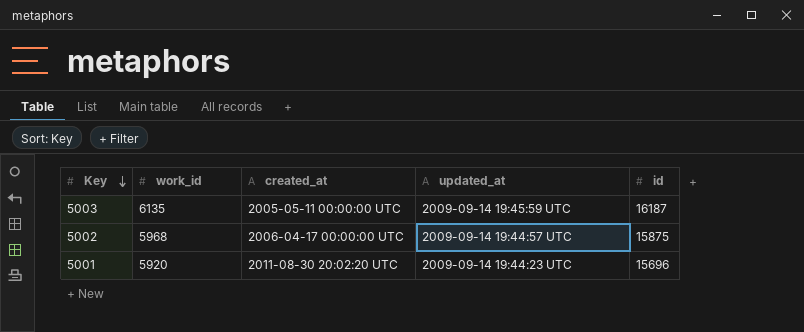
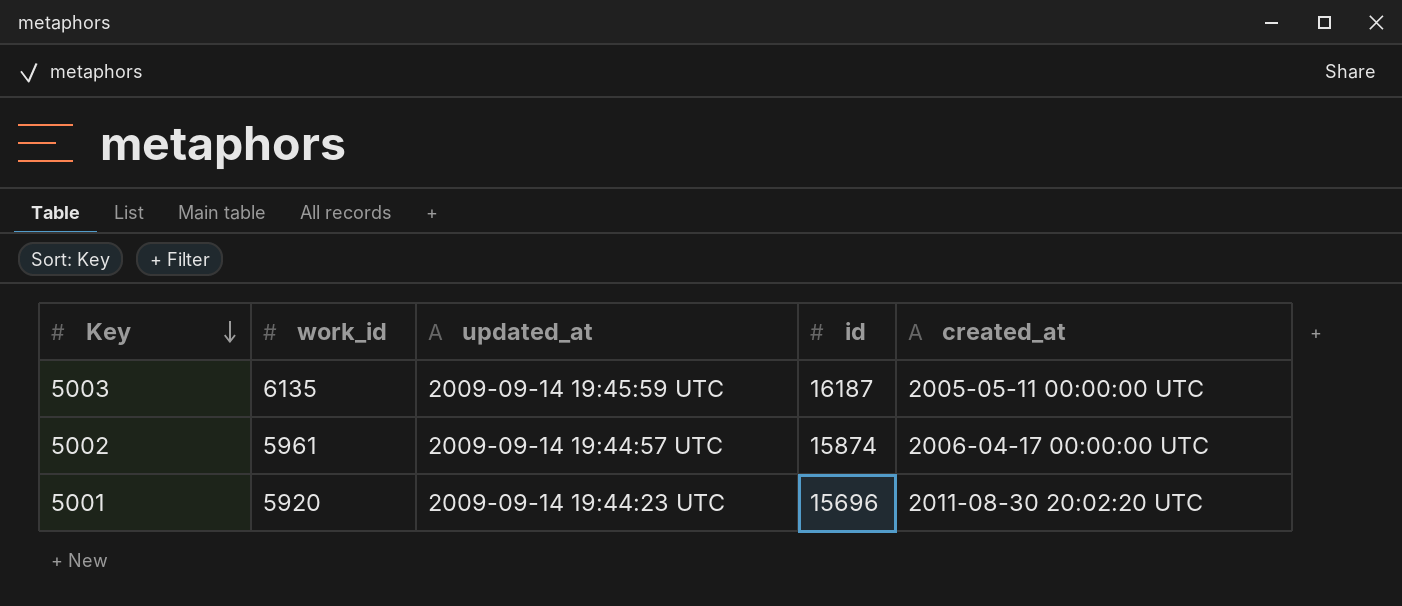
column created_at | position: 3 -> 5
5002 | work_id: 5968 -> 5961
5002 | id: 15875 -> 15874

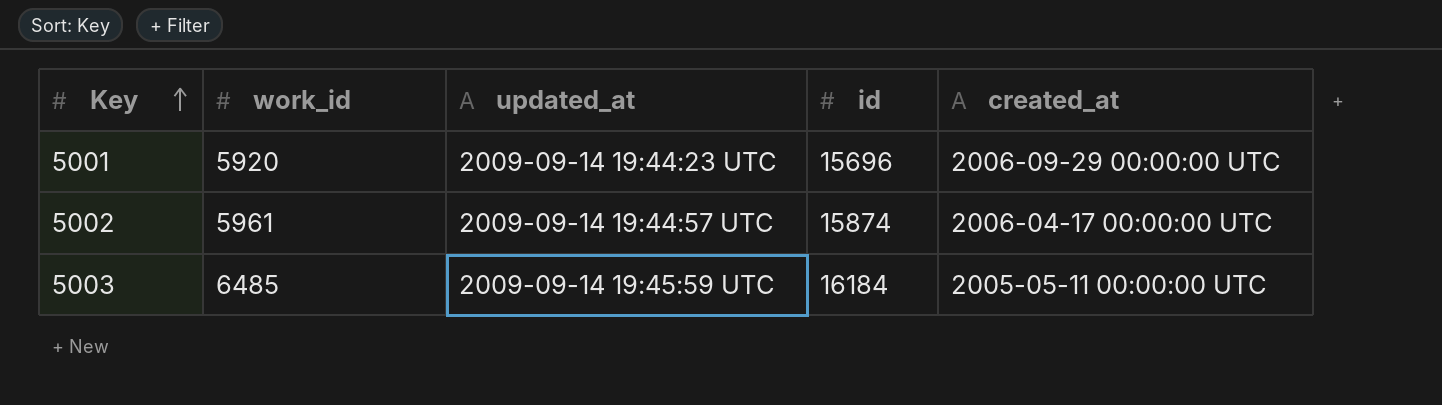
row order: Key descending -> Key ascending
5001 | created_at: 2011-08-30 20:02:20 UTC -> 2006-09-29 00:00:00 UTC
5003 | work_id: 6135 -> 6485
5003 | id: 16187 -> 16184

